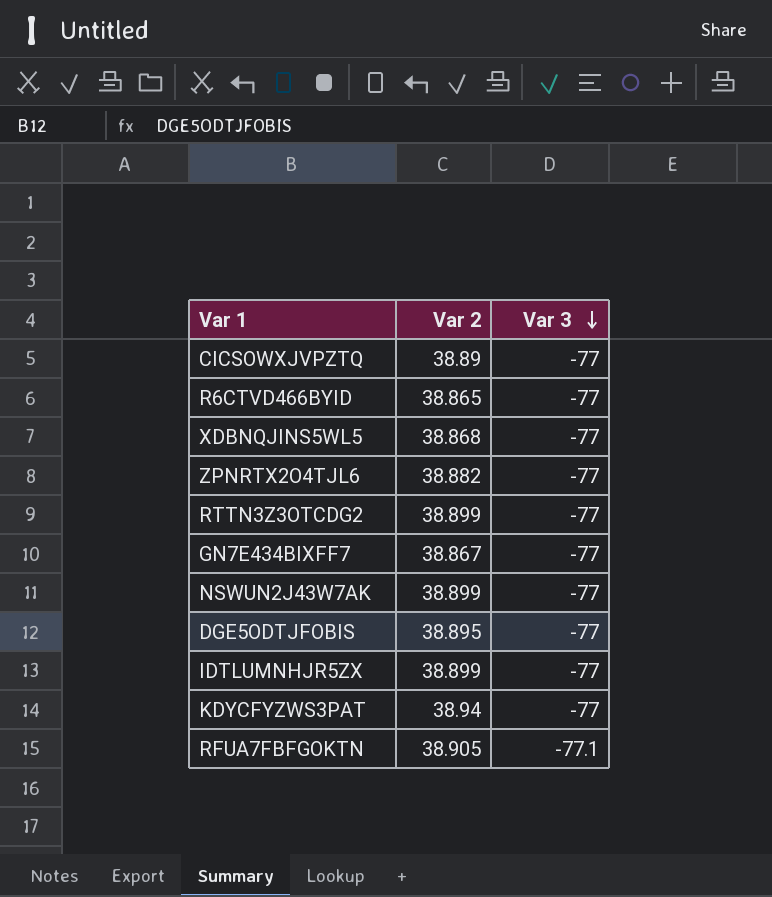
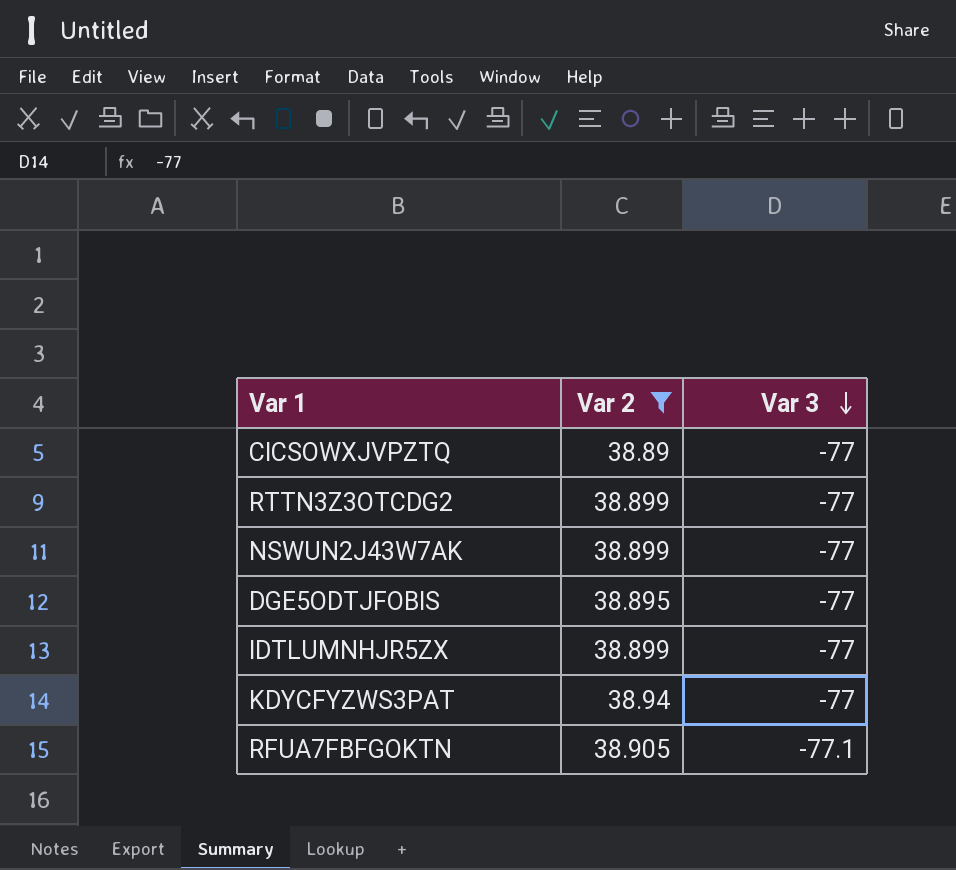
filter: none -> Var 2 >= 38.89

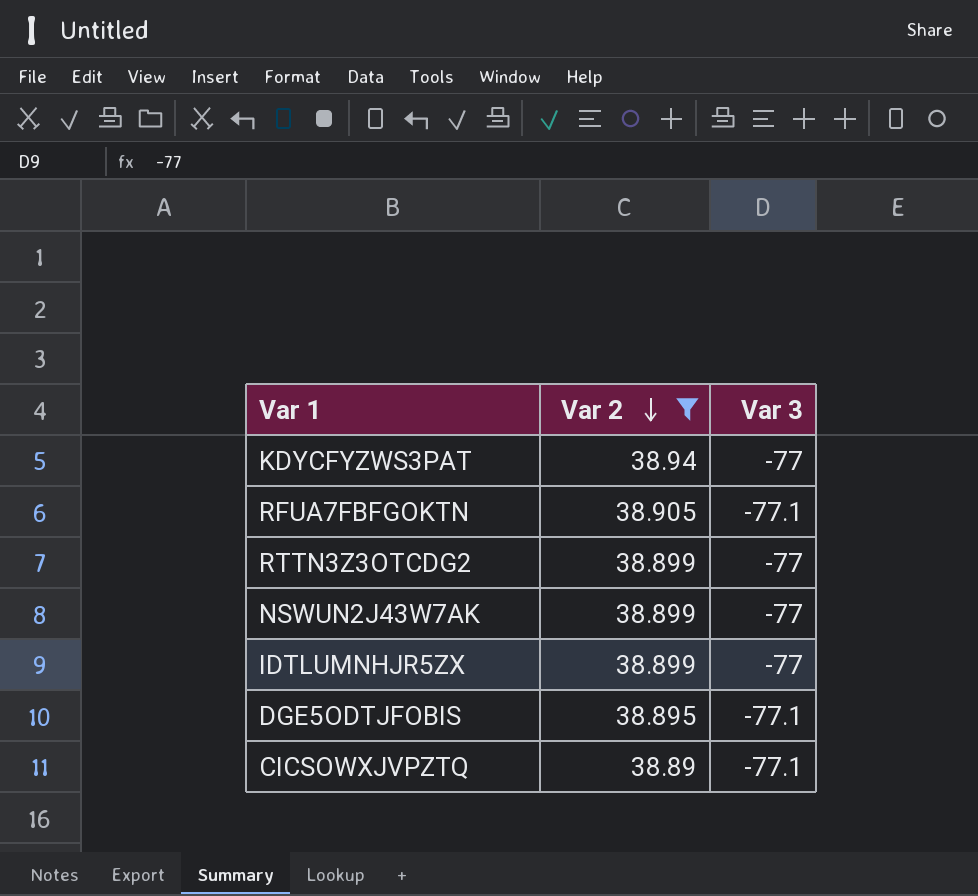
row order: Var 3 descending -> Var 2 descending
DGE5ODTJFOBIS | Var 3: -77 -> -77.1
CICSOWXJVPZTQ | Var 3: -77 -> -77.1

